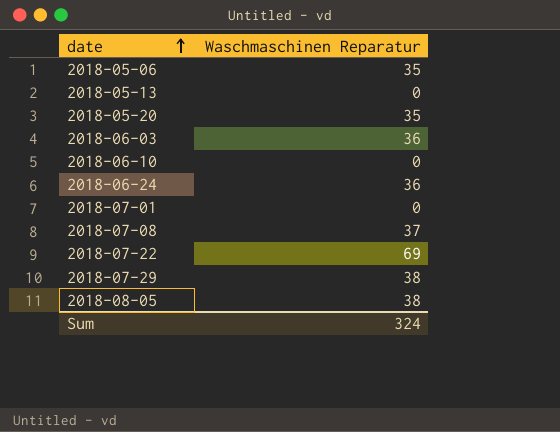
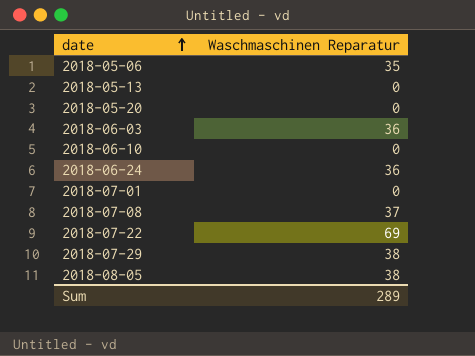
2018-05-20 | Waschmaschinen Reparatur: 35 -> 0
Sum | Waschmaschinen Reparatur: 324 -> 289

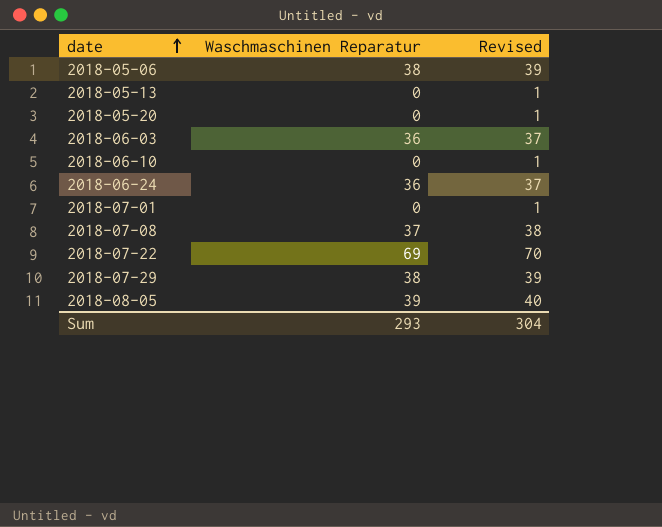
column Revised | formula: none -> [Waschmaschinen Reparatur] + 1
2018-05-06 | Waschmaschinen Reparatur: 35 -> 38
2018-08-05 | Waschmaschinen Reparatur: 38 -> 39
Sum | Waschmaschinen Reparatur: 289 -> 293

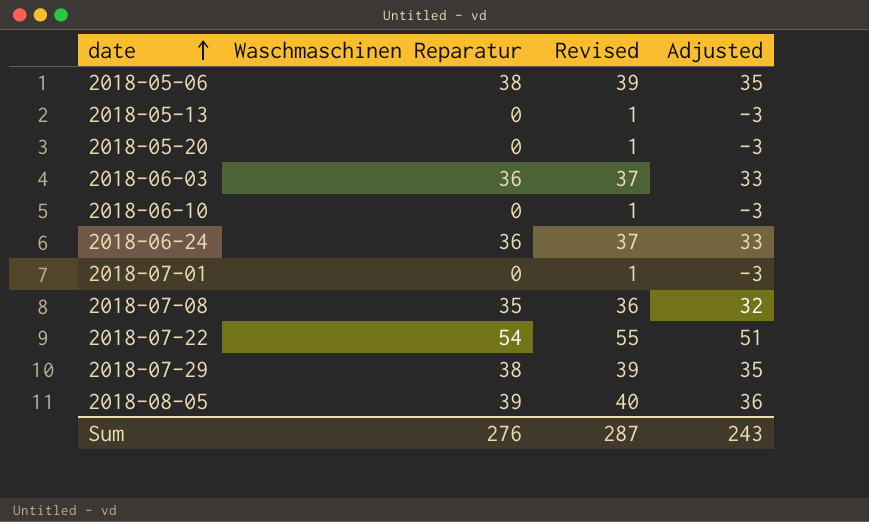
column Adjusted | formula: none -> [Waschmaschinen Reparatur] - 3
2018-07-08 | Waschmaschinen Reparatur: 37 -> 35
2018-07-08 | Revised: 38 -> 36
2018-07-22 | Waschmaschinen Reparatur: 69 -> 54
2018-07-22 | Revised: 70 -> 55
Sum | Waschmaschinen Reparatur: 293 -> 276
Sum | Revised: 304 -> 287

